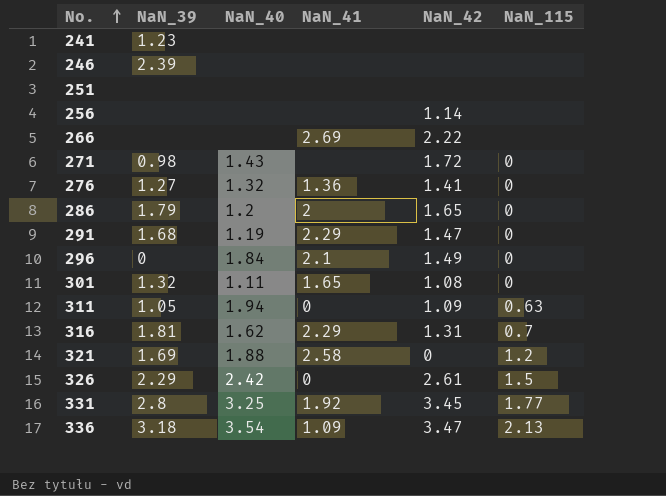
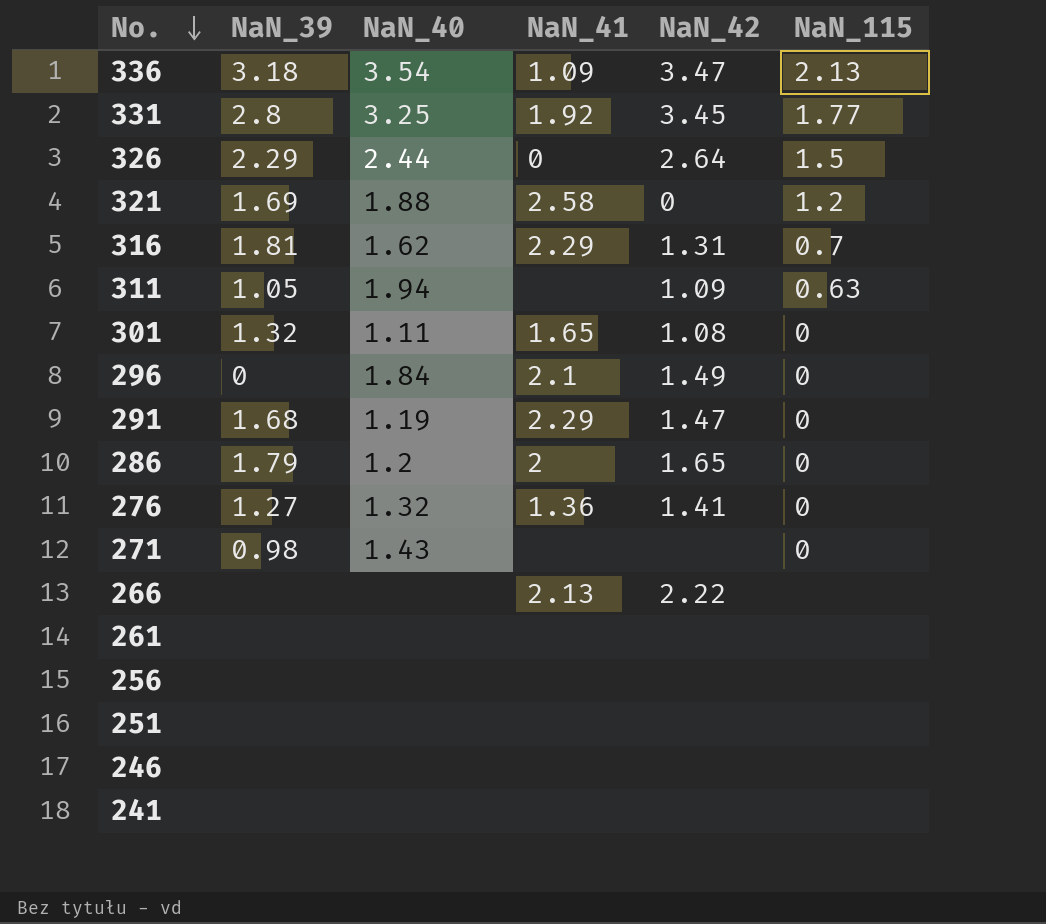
row order: No. ascending -> No. descending
326 | NaN_40: 2.42 -> 2.44
326 | NaN_42: 2.61 -> 2.64
311 | NaN_41: 0 -> none
271 | NaN_42: 1.72 -> none
266 | NaN_41: 2.69 -> 2.13
row 261: none -> none | none | none | none | none
256 | NaN_42: 1.14 -> none
246 | NaN_39: 2.39 -> none
241 | NaN_39: 1.23 -> none

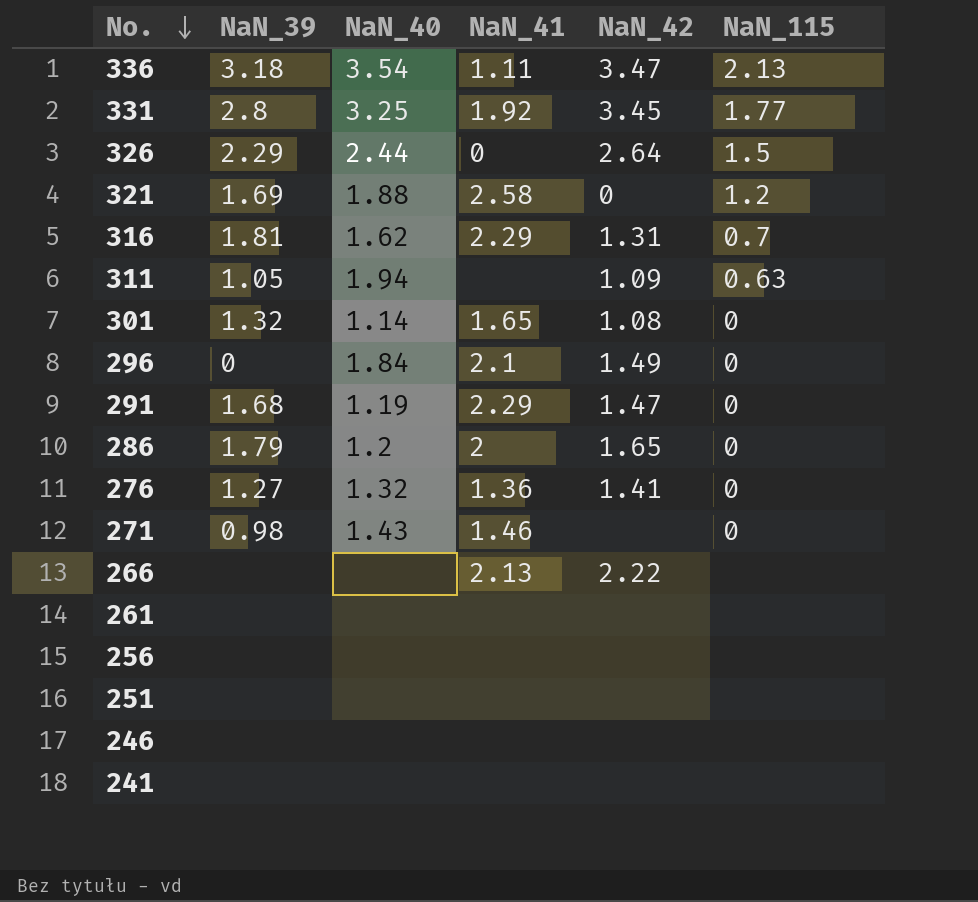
336 | NaN_41: 1.09 -> 1.11
301 | NaN_40: 1.11 -> 1.14
271 | NaN_41: none -> 1.46

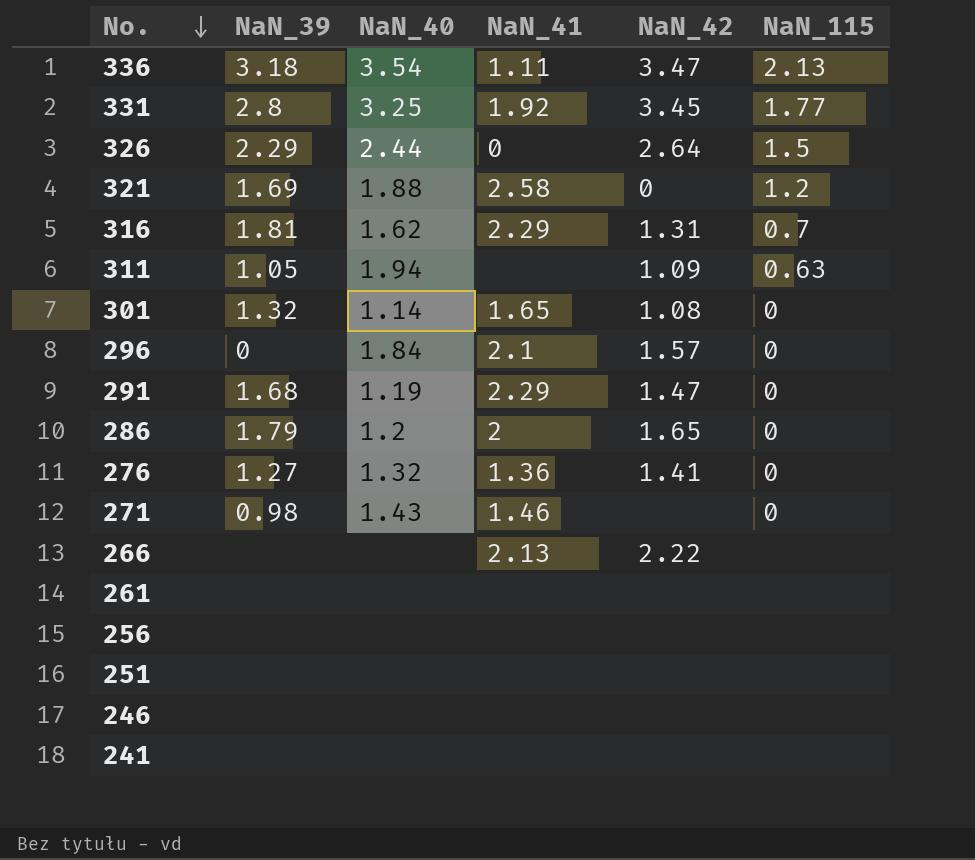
296 | NaN_42: 1.49 -> 1.57

